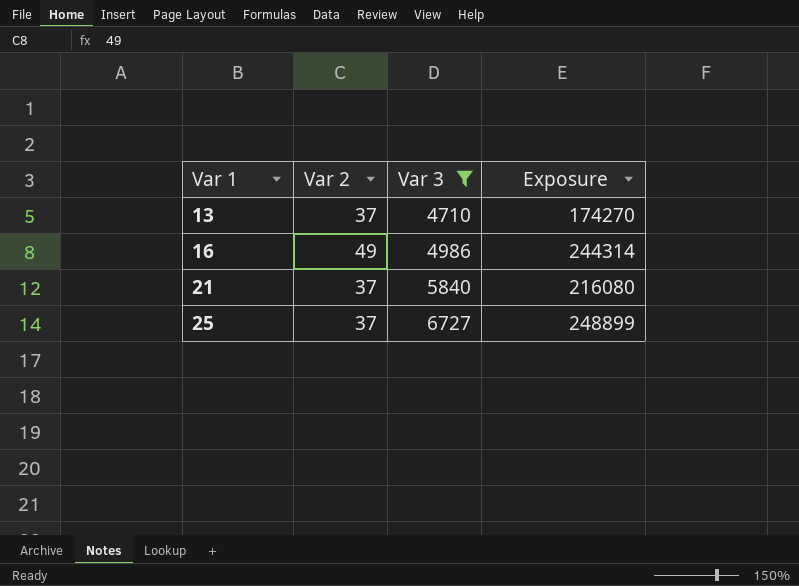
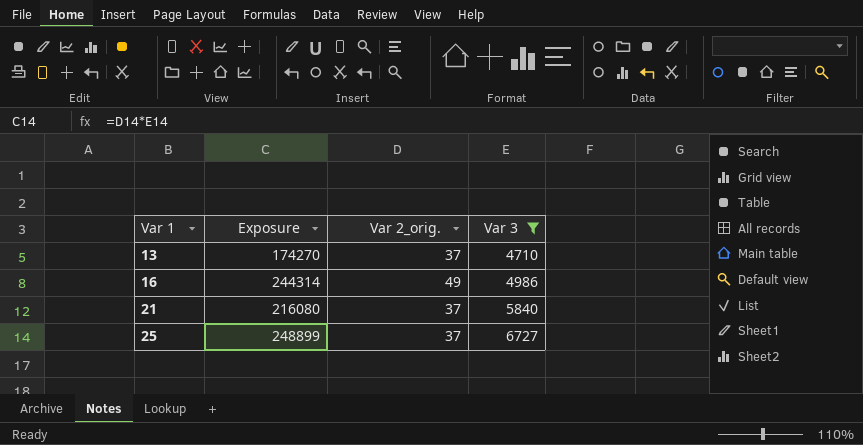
column Exposure | position: 4 -> 2
column name: Var 2 -> Var 2_orig.

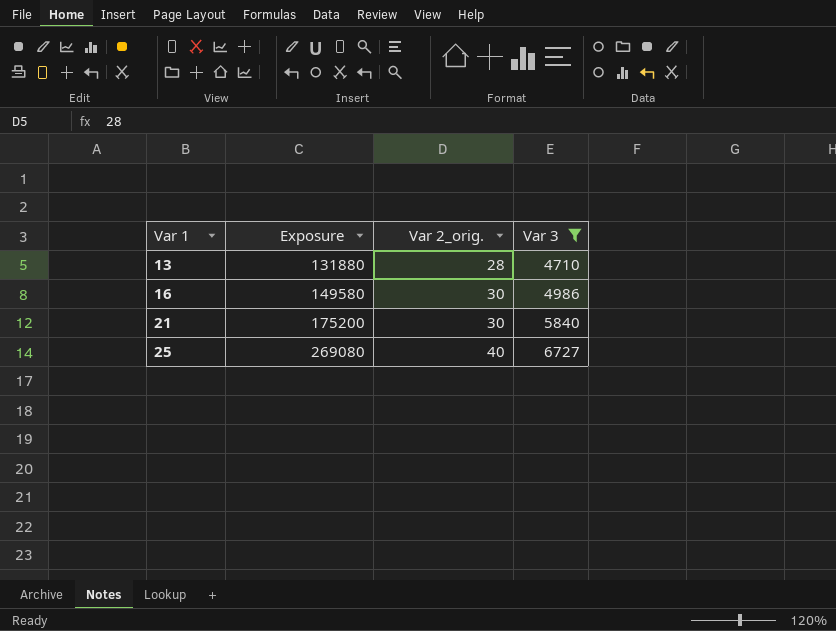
13 | Exposure: 174270 -> 131880
13 | Var 2_orig.: 37 -> 28
16 | Exposure: 244314 -> 149580
16 | Var 2_orig.: 49 -> 30
21 | Exposure: 216080 -> 175200
21 | Var 2_orig.: 37 -> 30
25 | Exposure: 248899 -> 269080
25 | Var 2_orig.: 37 -> 40

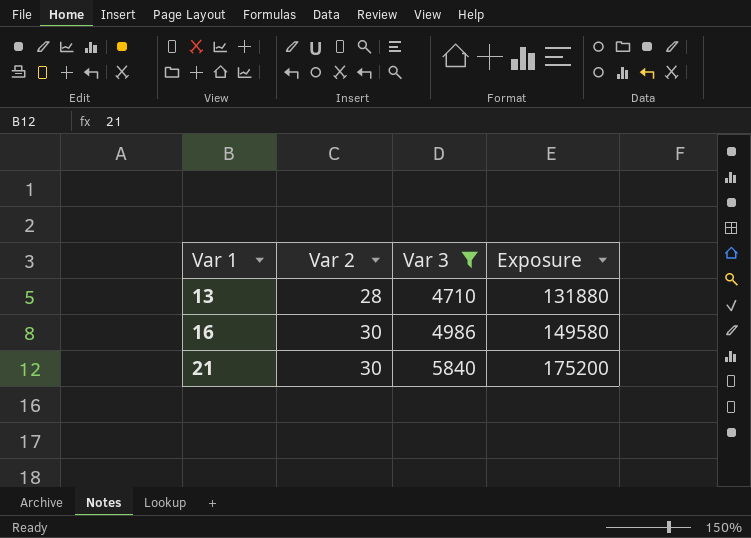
column name: Var 2_orig. -> Var 2
column Exposure | position: 2 -> 4
row 25: 269080 | 40 | 6727 -> none

